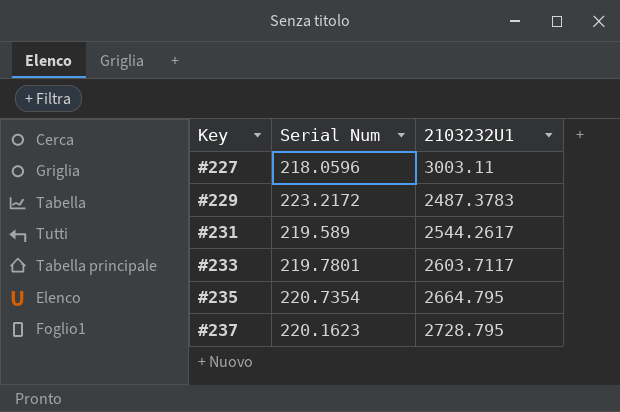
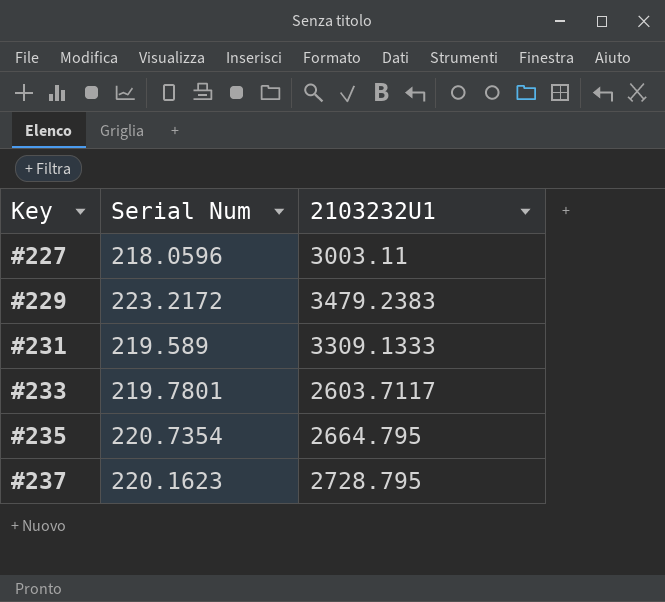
#229 | 2103232U1: 2487.3783 -> 3479.2383
#231 | 2103232U1: 2544.2617 -> 3309.1333

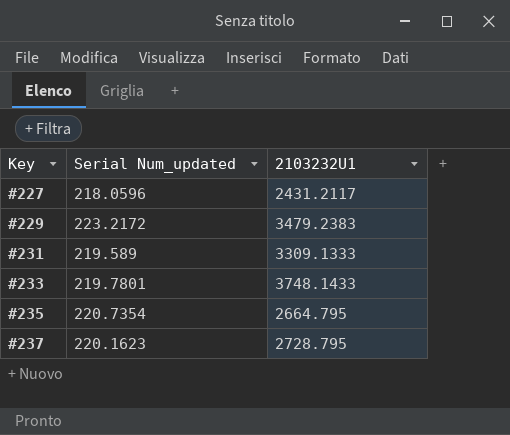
column name: Serial Num -> Serial Num_updated
#227 | 2103232U1: 3003.11 -> 2431.2117
#233 | 2103232U1: 2603.7117 -> 3748.1433

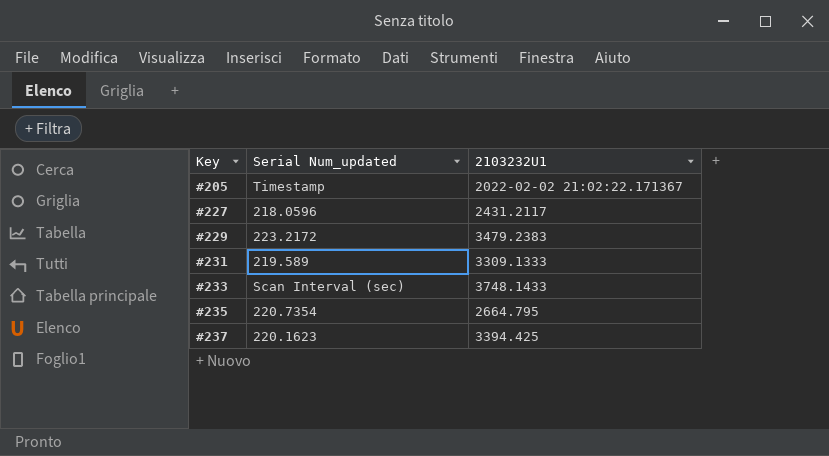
row #205: none -> Timestamp | 2022-02-02 21:02:22.171367
#233 | Serial Num_updated: 219.7801 -> Scan Interval (sec)
#237 | 2103232U1: 2728.795 -> 3394.425

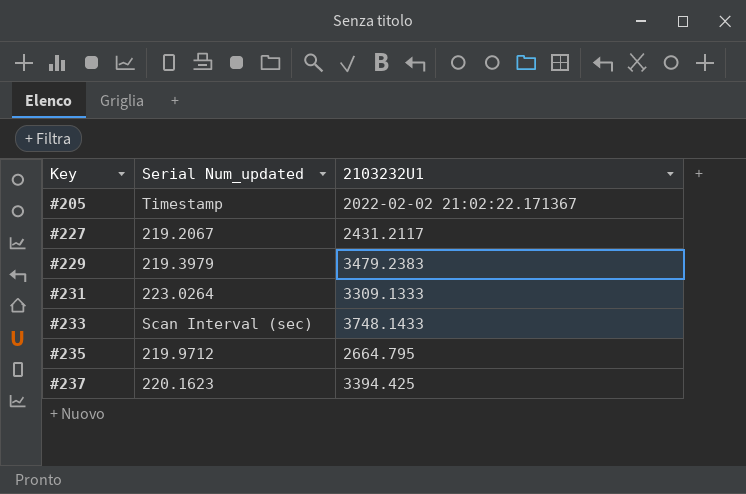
#227 | Serial Num_updated: 218.0596 -> 219.2067
#229 | Serial Num_updated: 223.2172 -> 219.3979
#231 | Serial Num_updated: 219.589 -> 223.0264
#235 | Serial Num_updated: 220.7354 -> 219.9712

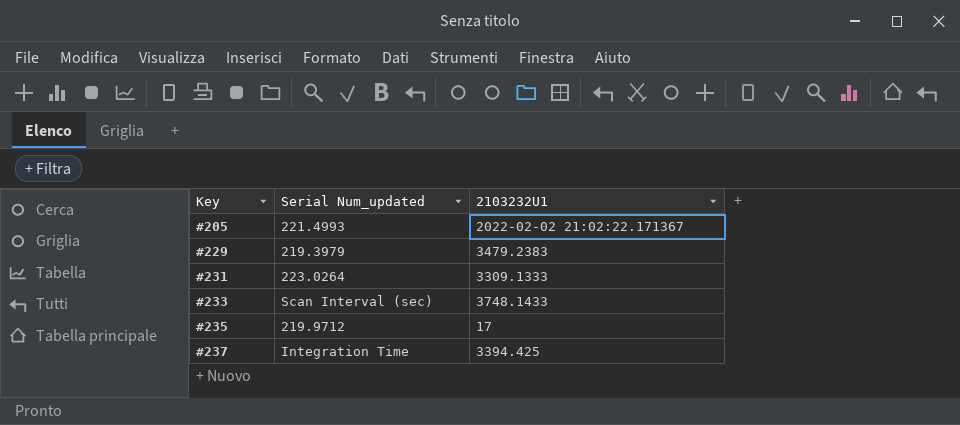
row #227: 219.2067 | 2431.2117 -> none
#205 | Serial Num_updated: Timestamp -> 221.4993
#235 | 2103232U1: 2664.795 -> 17
#237 | Serial Num_updated: 220.1623 -> Integration Time

